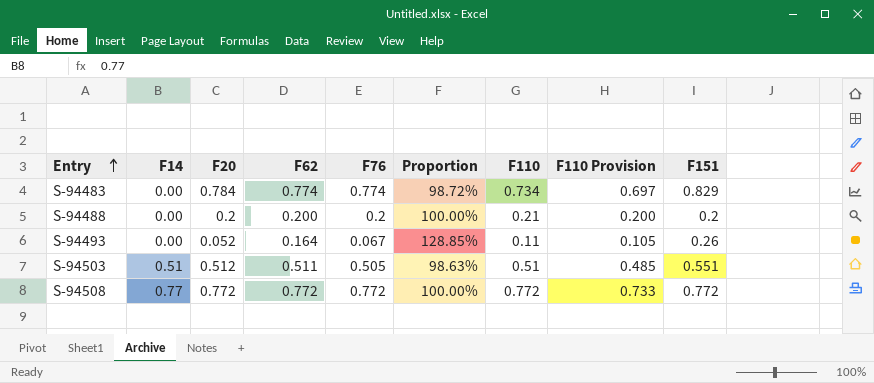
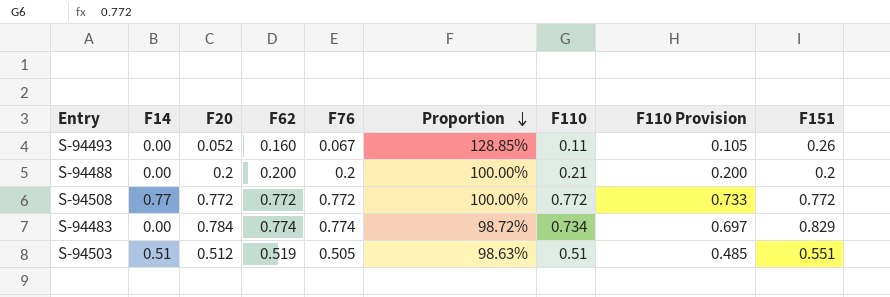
row order: Entry ascending -> Proportion descending
S-94493 | F62: 0.164 -> 0.160
S-94503 | F62: 0.511 -> 0.519

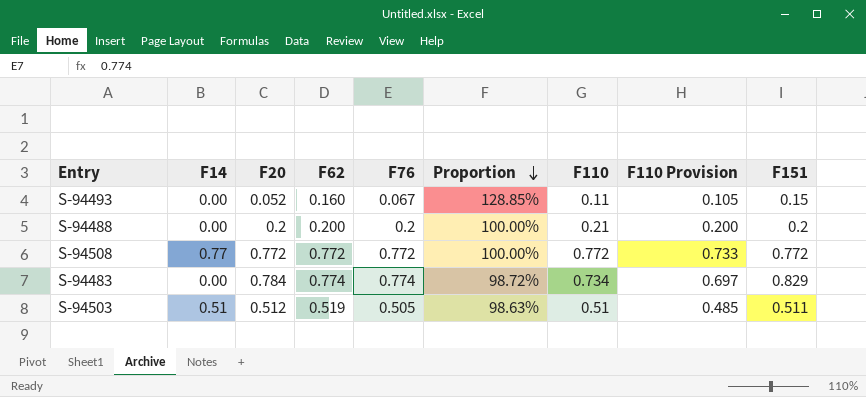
S-94493 | F151: 0.26 -> 0.15
S-94503 | F151: 0.551 -> 0.511

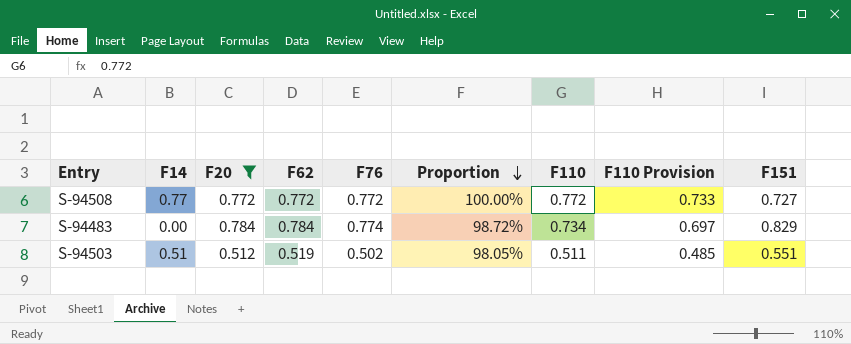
filter: none -> F20 >= 0.512
S-94508 | F151: 0.772 -> 0.727
S-94483 | F62: 0.774 -> 0.784
S-94503 | F76: 0.505 -> 0.502
S-94503 | Proportion: 98.63% -> 98.05%
S-94503 | F110: 0.51 -> 0.511
S-94503 | F151: 0.511 -> 0.551

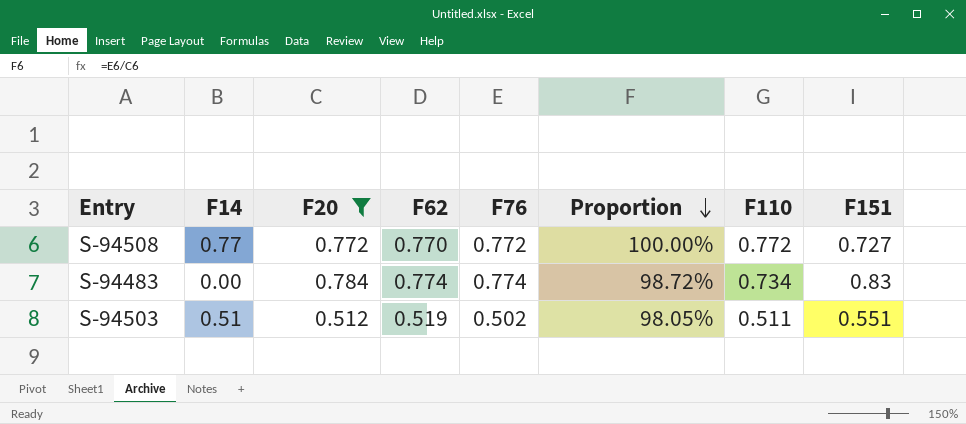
column F110 Provision | formula: [F110] * 0.95 -> none
S-94508 | F62: 0.772 -> 0.770
S-94483 | F62: 0.784 -> 0.774
S-94483 | F151: 0.829 -> 0.83

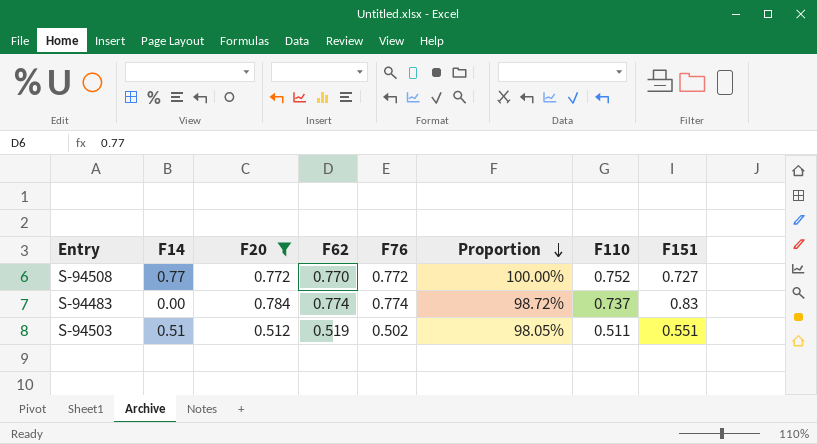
S-94508 | F110: 0.772 -> 0.752
S-94483 | F110: 0.734 -> 0.737

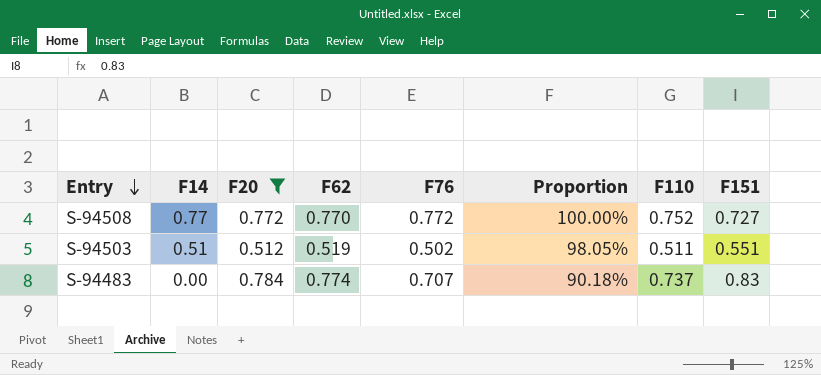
row order: Proportion descending -> Entry descending
S-94483 | F76: 0.774 -> 0.707
S-94483 | Proportion: 98.72% -> 90.18%

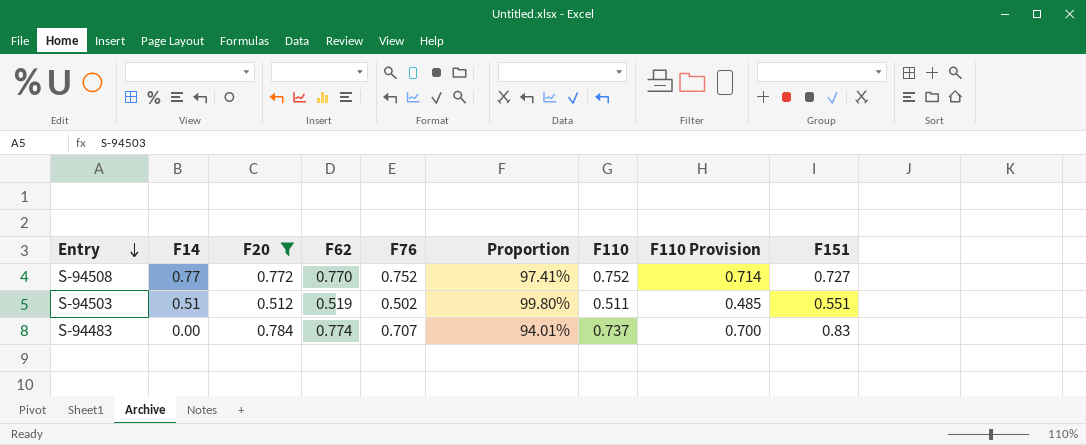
column Proportion | formula: [F76] / [F20] -> [F110] / [F20]
column F110 Provision | formula: none -> [F110] * 0.95
S-94508 | F76: 0.772 -> 0.752

